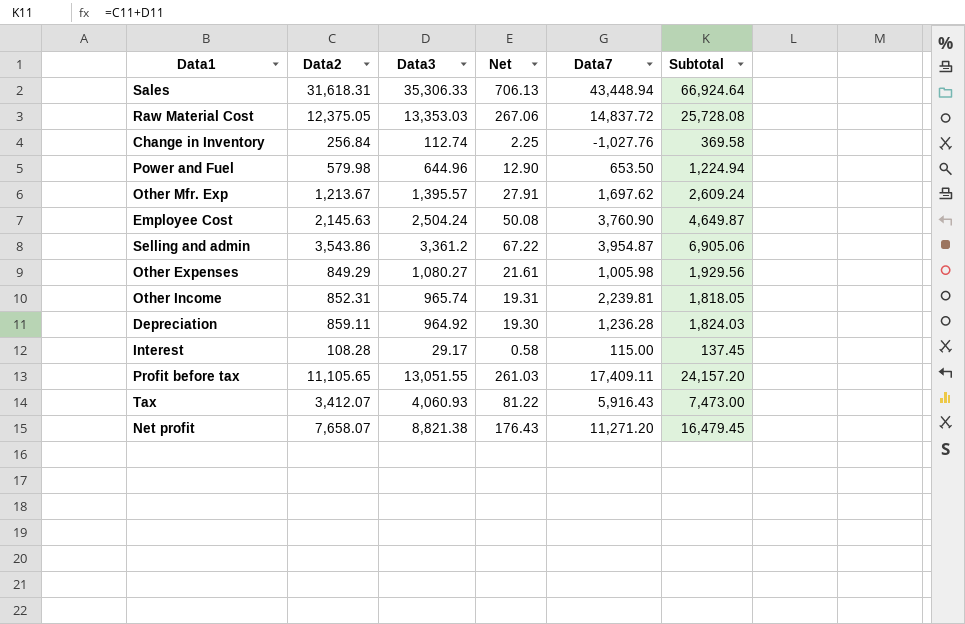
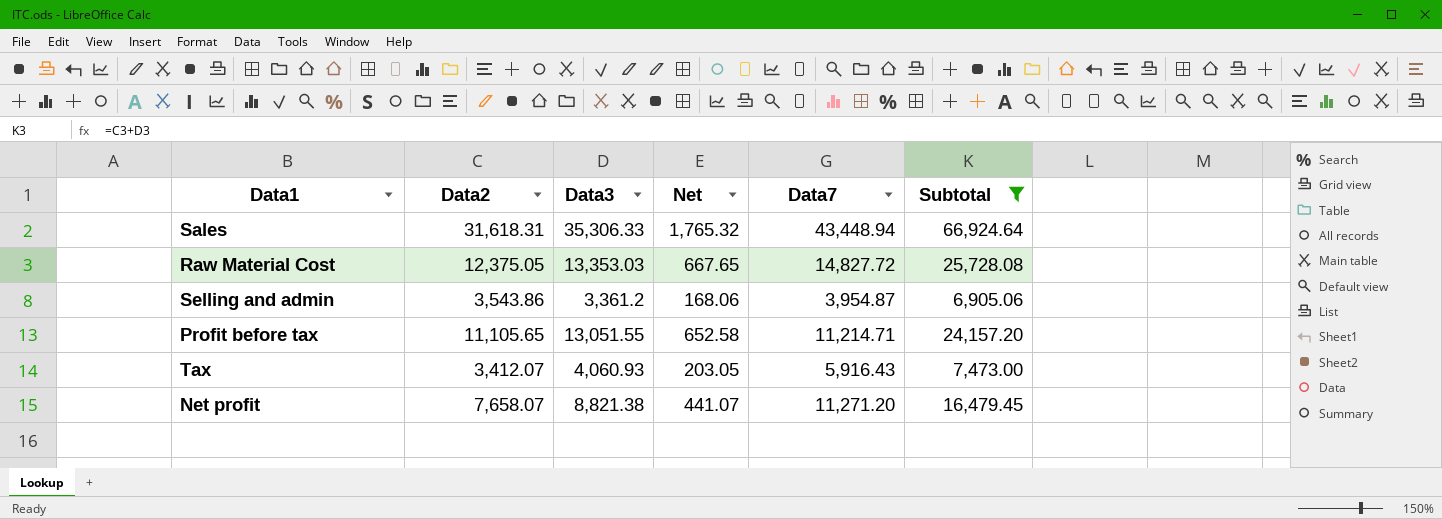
filter: none -> Subtotal >= 6,905.06
column Net | formula: [Data3] * 0.02 -> [Data3] * 0.05
Raw Material Cost | Data7: 14,837.72 -> 14,827.72
Profit before tax | Data7: 17,409.11 -> 11,214.71

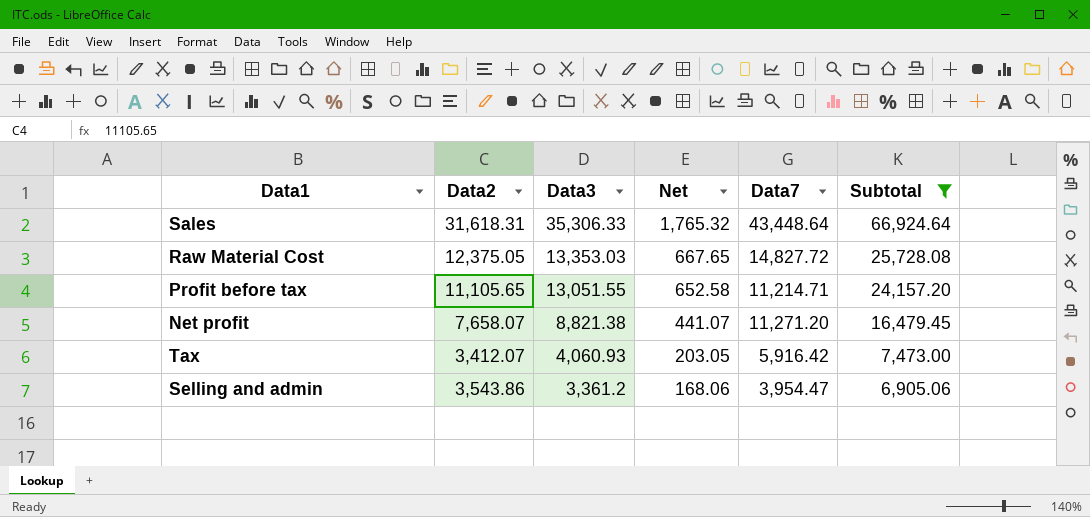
row order: none -> Data3 descending
Sales | Data7: 43,448.94 -> 43,448.64
Tax | Data7: 5,916.43 -> 5,916.42
Selling and admin | Data7: 3,954.87 -> 3,954.47

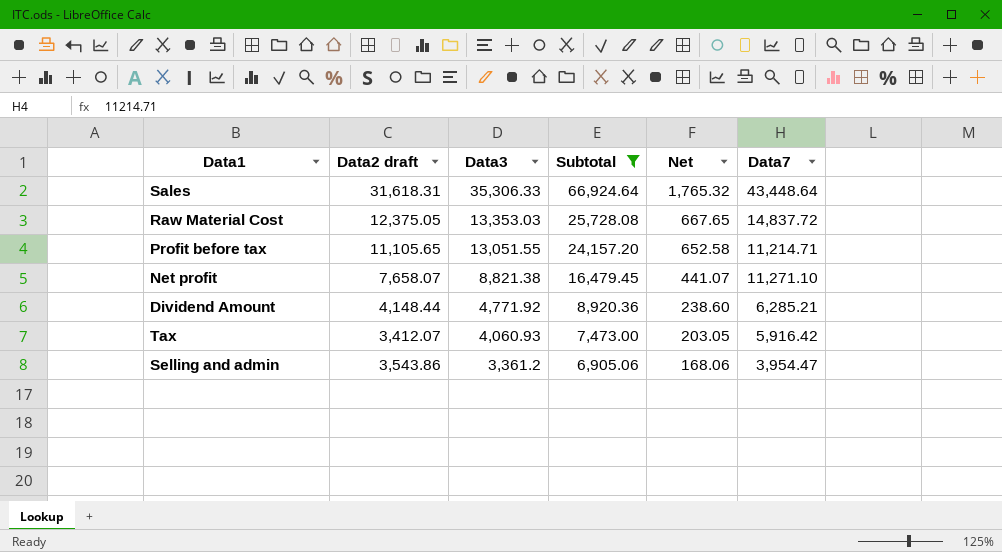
column name: Data2 -> Data2 draft
column Subtotal | position: 6 -> 4
Raw Material Cost | Data7: 14,827.72 -> 14,837.72
Net profit | Data7: 11,271.20 -> 11,271.10
row Dividend Amount: none -> 4,148.44 | 4,771.92 | 8,920.36 | 238.60 | 6,285.21

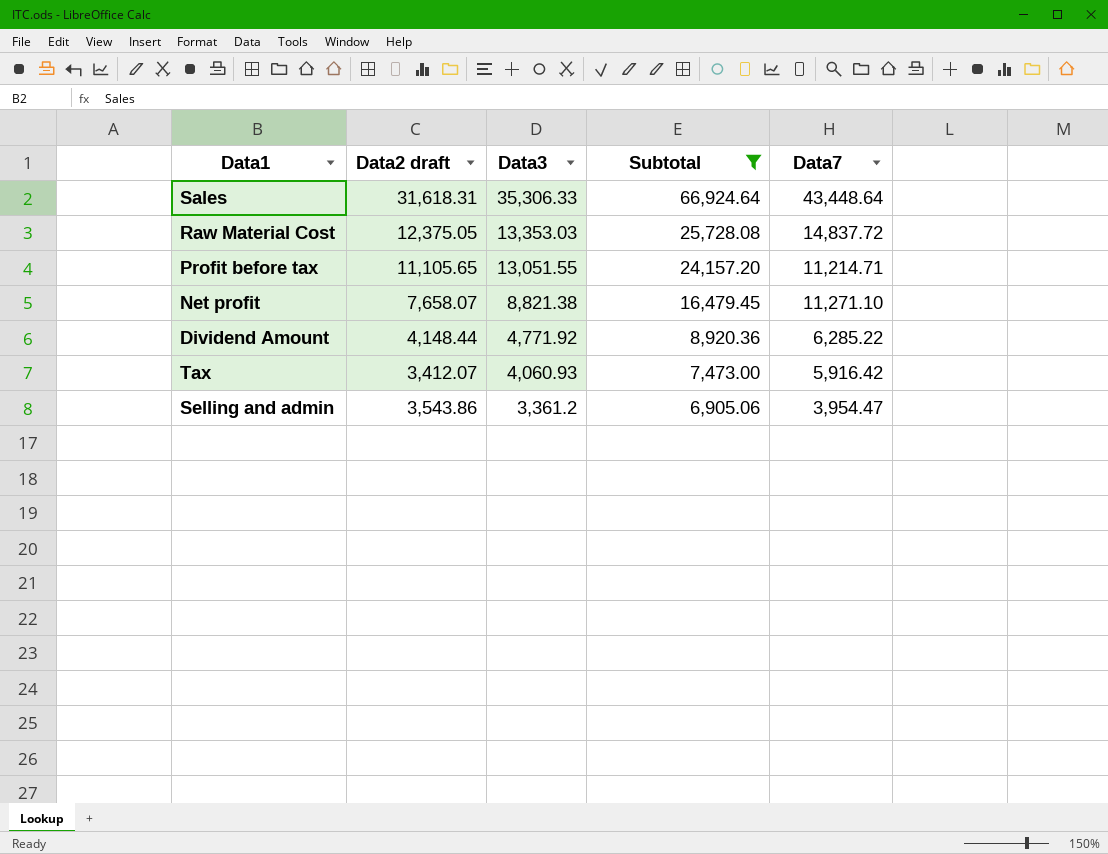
column Net | formula: [Data3] * 0.05 -> none
Dividend Amount | Data7: 6,285.21 -> 6,285.22

